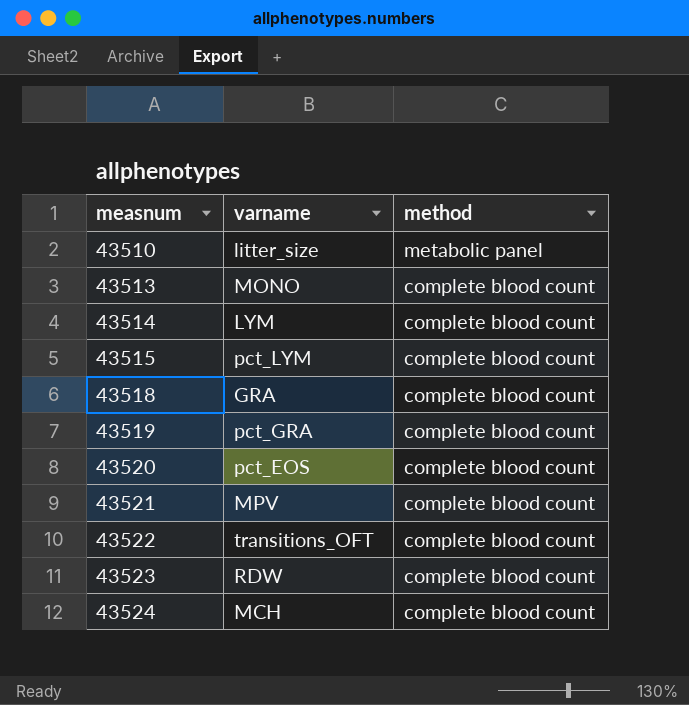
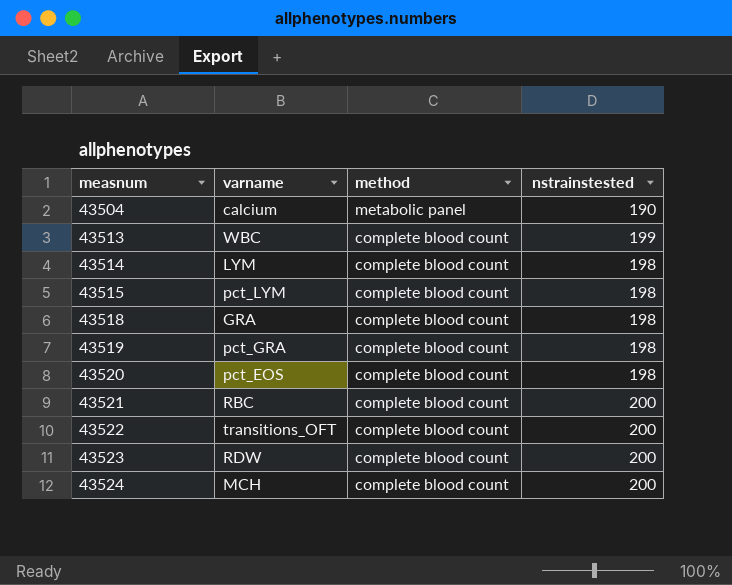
column nstrainstested | position: none -> 4
row 43510: litter_size | metabolic panel -> none
row 43504: none -> calcium | metabolic panel | 190
43513 | varname: MONO -> WBC
43521 | varname: MPV -> RBC

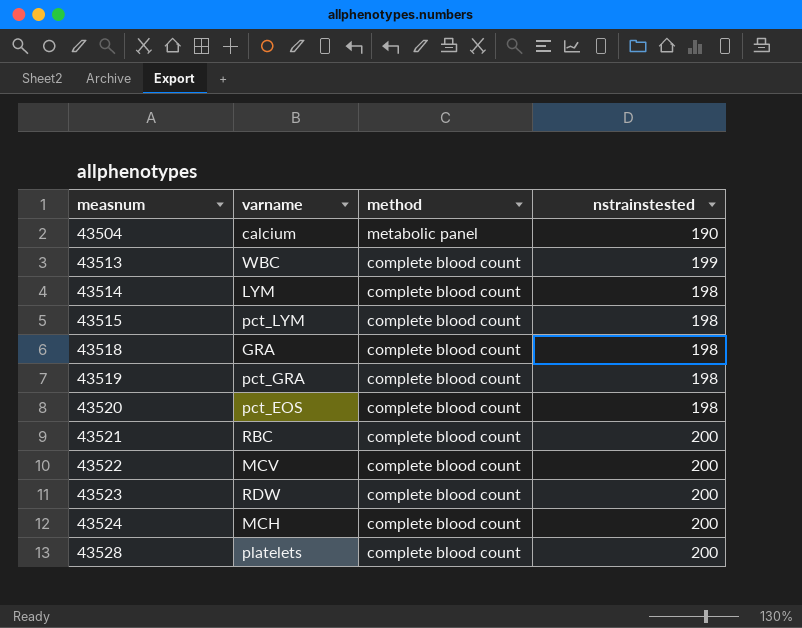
43522 | varname: transitions_OFT -> MCV
row 43528: none -> platelets | complete blood count | 200

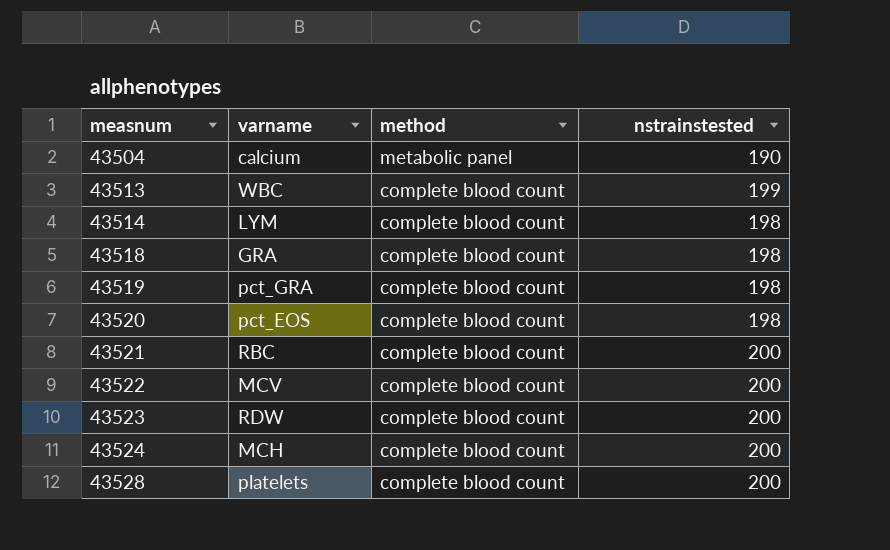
row 43515: pct_LYM | complete blood count | 198 -> none

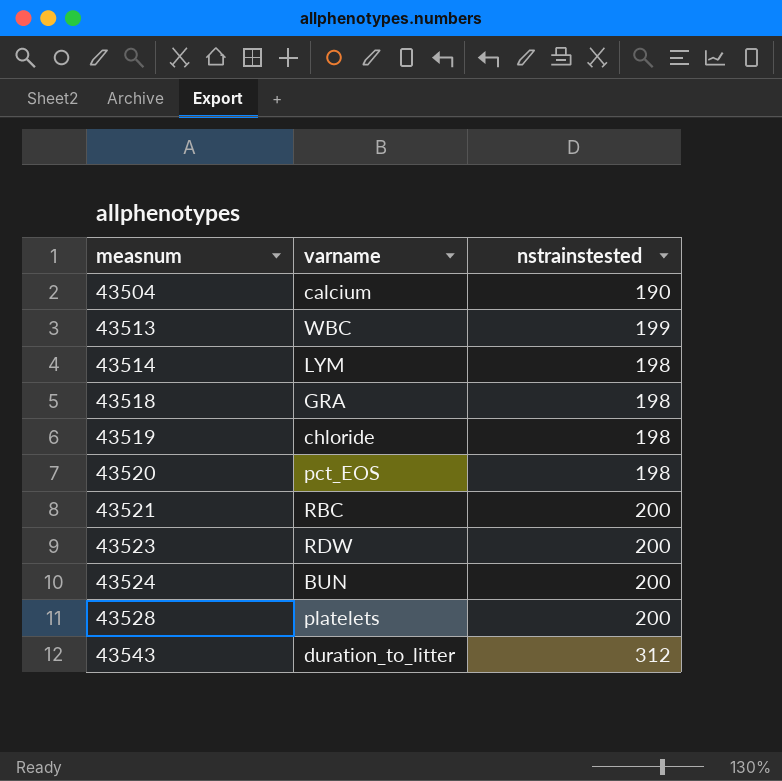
column method | position: 3 -> none
row 43522: MCV | complete blood count | 200 -> none
43519 | varname: pct_GRA -> chloride
43524 | varname: MCH -> BUN
row 43543: none -> duration_to_litter | 312

